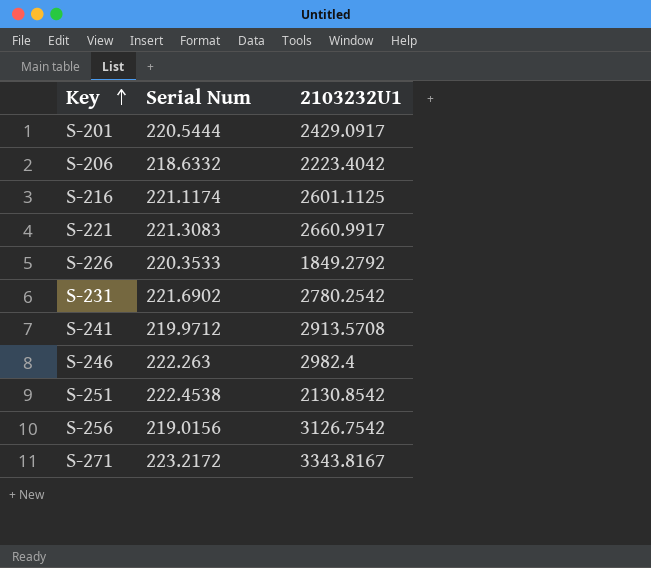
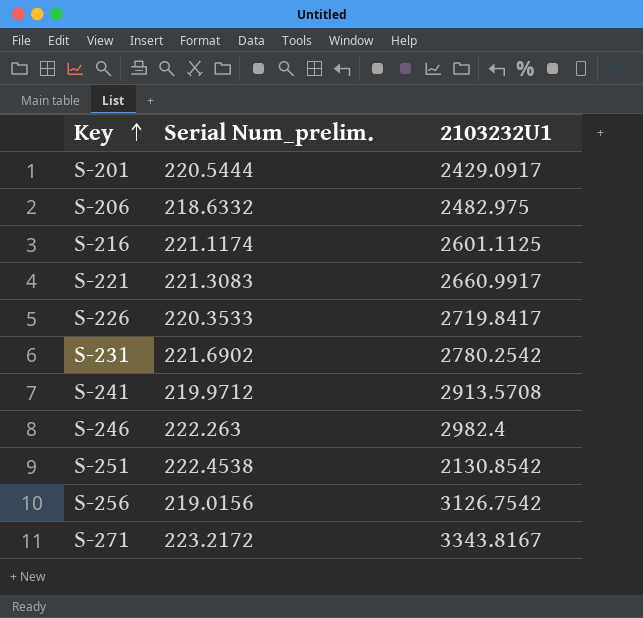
column name: Serial Num -> Serial Num_prelim.
S-206 | 2103232U1: 2223.4042 -> 2482.975
S-226 | 2103232U1: 1849.2792 -> 2719.8417

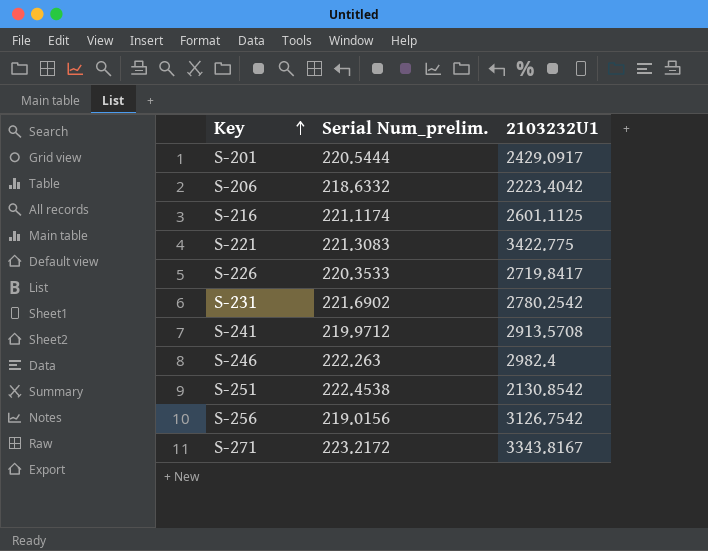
S-206 | 2103232U1: 2482.975 -> 2223.4042
S-221 | 2103232U1: 2660.9917 -> 3422.775

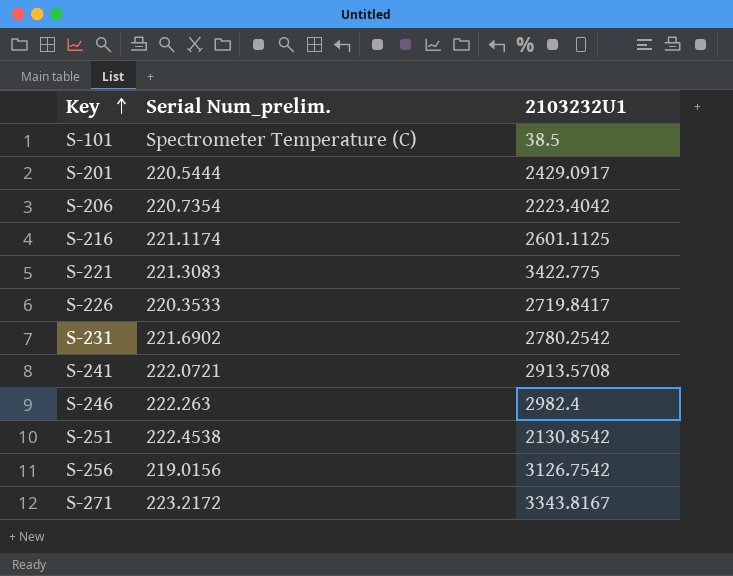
row S-101: none -> Spectrometer Temperature (C) | 38.5
S-206 | Serial Num_prelim.: 218.6332 -> 220.7354
S-241 | Serial Num_prelim.: 219.9712 -> 222.0721

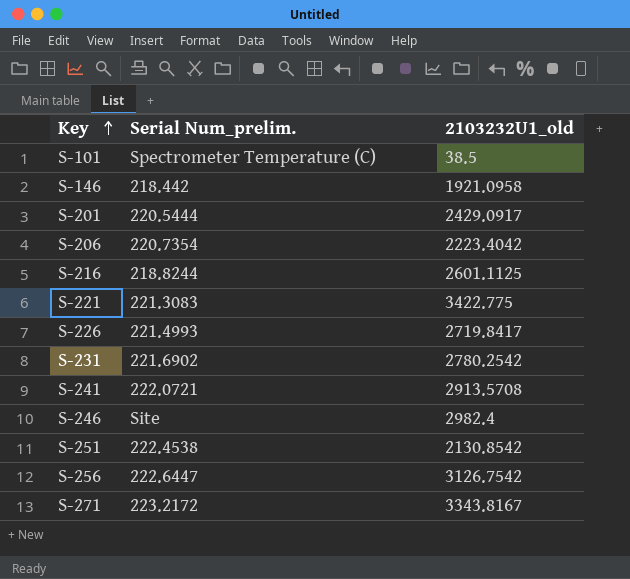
column name: 2103232U1 -> 2103232U1_old
row S-146: none -> 218.442 | 1921.0958
S-216 | Serial Num_prelim.: 221.1174 -> 218.8244
S-226 | Serial Num_prelim.: 220.3533 -> 221.4993
S-246 | Serial Num_prelim.: 222.263 -> Site
S-256 | Serial Num_prelim.: 219.0156 -> 222.6447

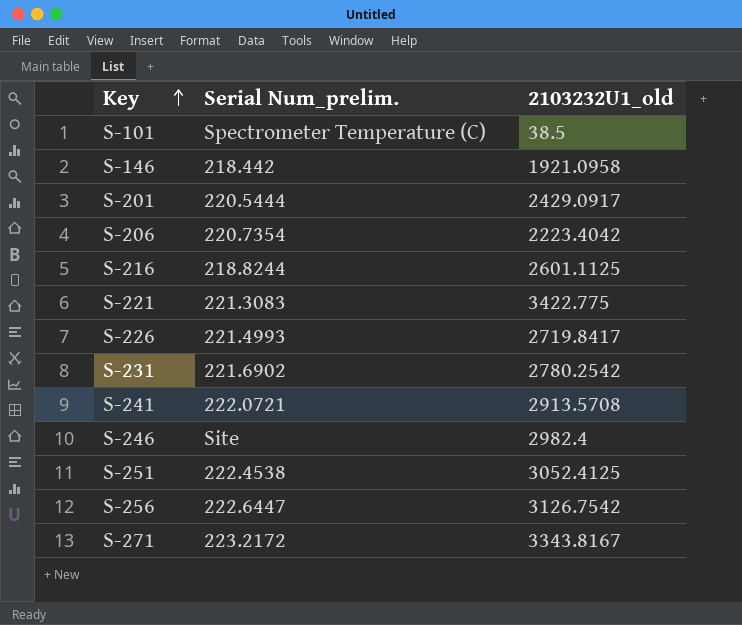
S-251 | 2103232U1_old: 2130.8542 -> 3052.4125

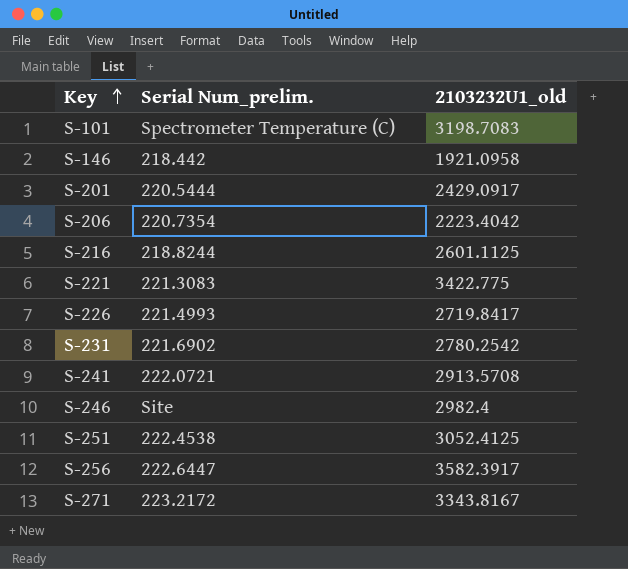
S-101 | 2103232U1_old: 38.5 -> 3198.7083
S-256 | 2103232U1_old: 3126.7542 -> 3582.3917

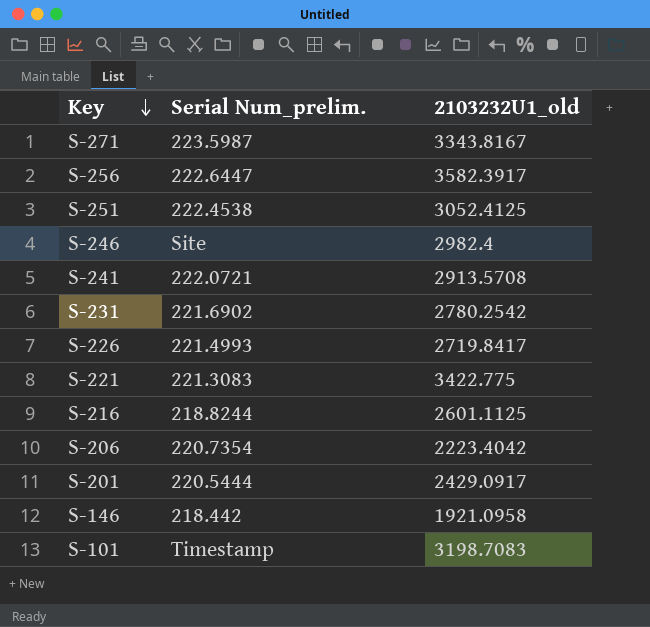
row order: Key ascending -> Key descending
S-271 | Serial Num_prelim.: 223.2172 -> 223.5987
S-101 | Serial Num_prelim.: Spectrometer Temperature (C) -> Timestamp

